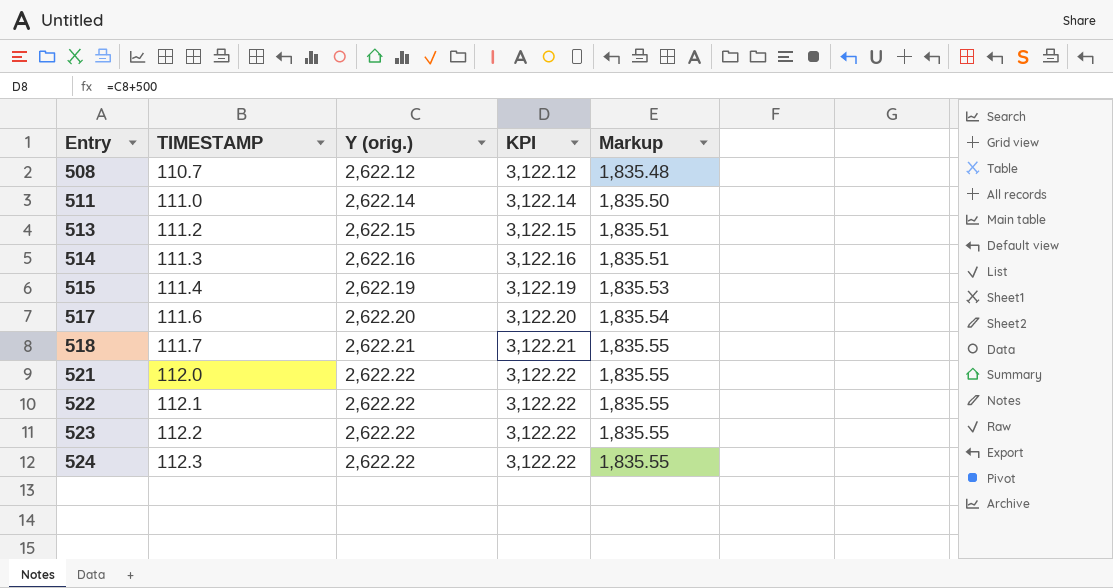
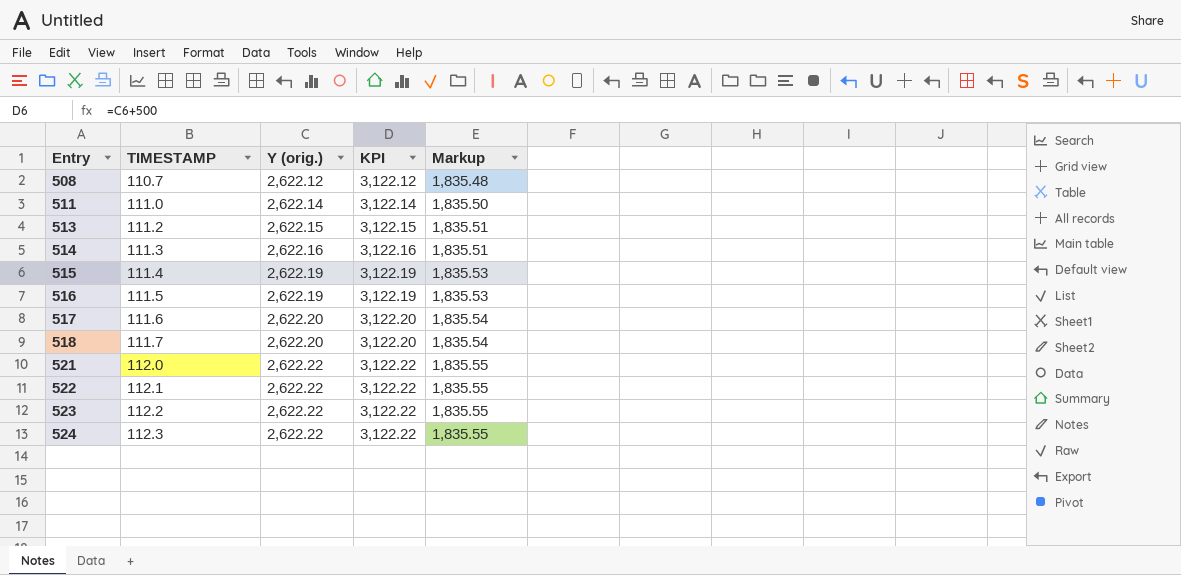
row 516: none -> 111.5 | 2,622.19 | 3,122.19 | 1,835.53
518 | Y (orig.): 2,622.21 -> 2,622.20
518 | KPI: 3,122.21 -> 3,122.20
518 | Markup: 1,835.55 -> 1,835.54

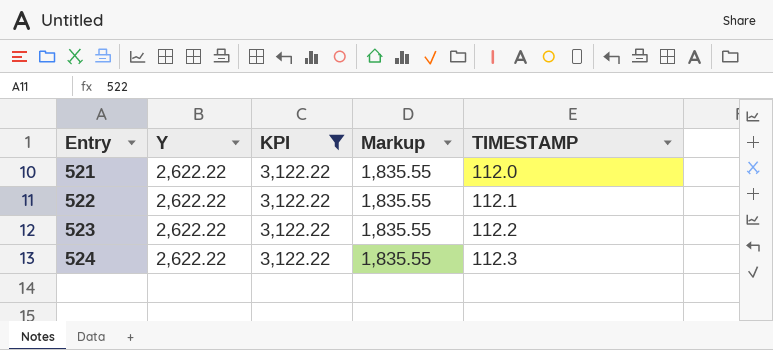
filter: none -> KPI = 3,122.22
column name: Y (orig.) -> Y
column TIMESTAMP | position: 2 -> 5

